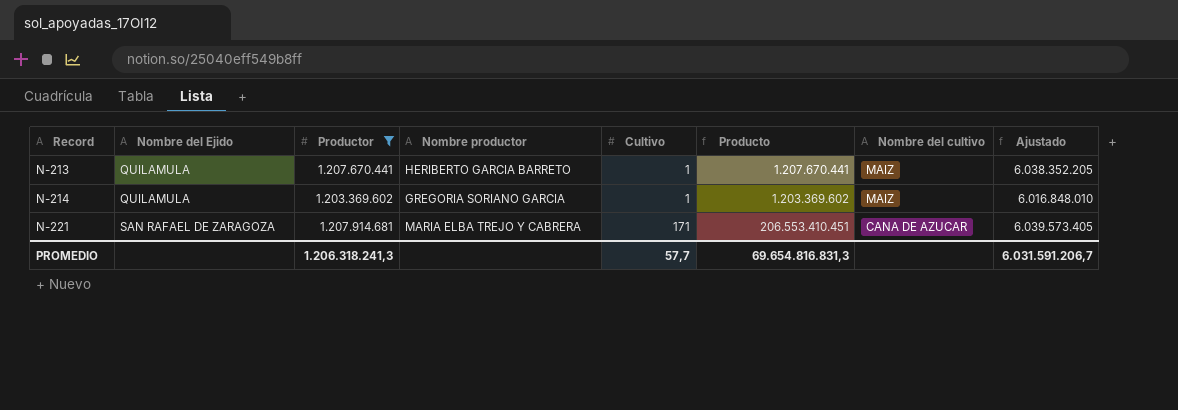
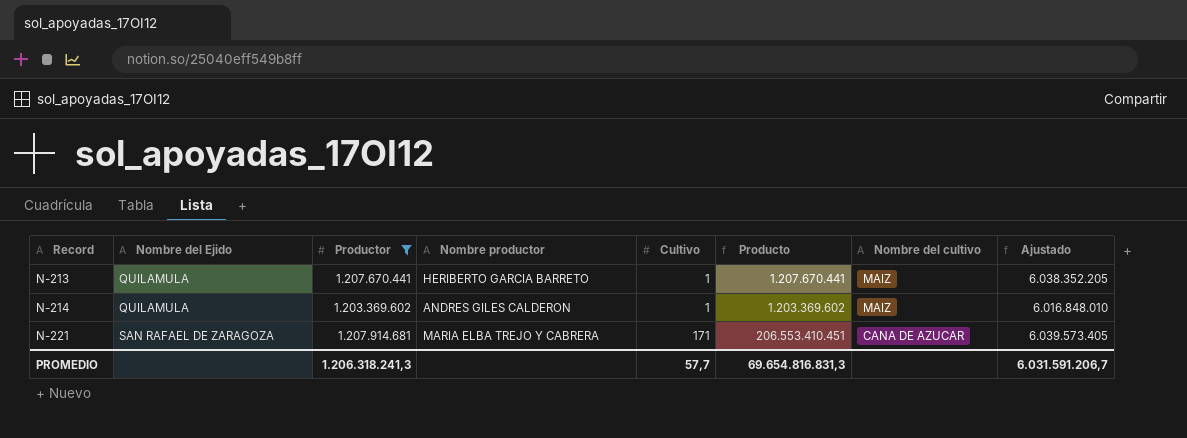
N-214 | Nombre productor: GREGORIA SORIANO GARCIA -> ANDRES GILES CALDERON

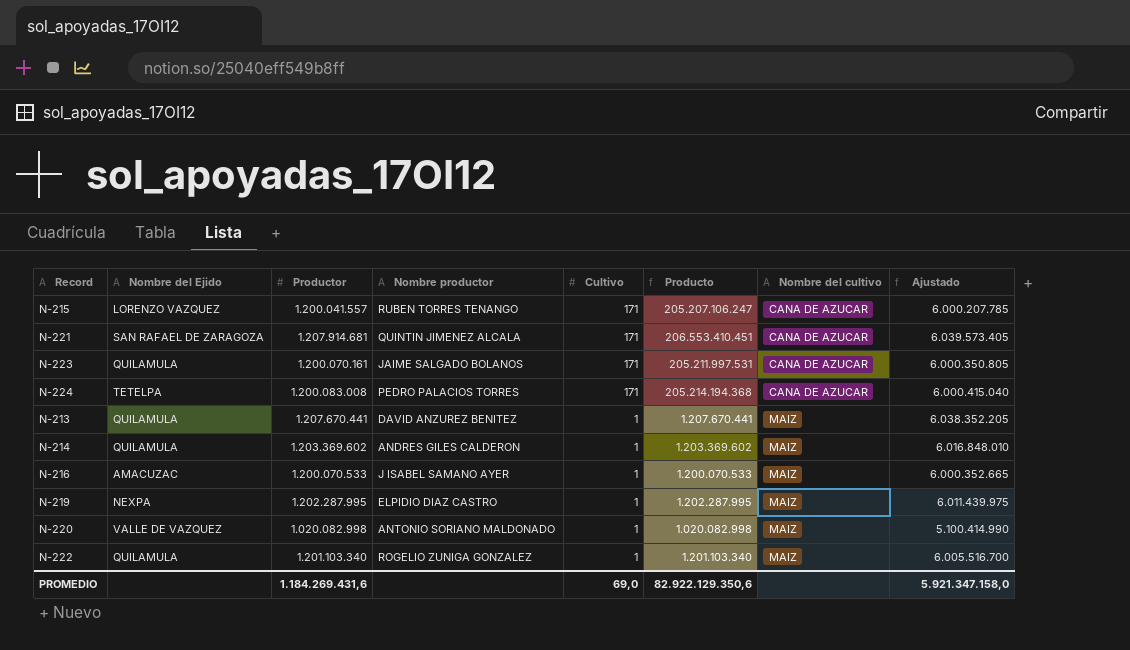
filter: Productor >= 1.203.369.602 -> none
row order: Record ascending -> Cultivo descending
N-221 | Nombre productor: MARIA ELBA TREJO Y CABRERA -> QUINTIN JIMENEZ ALCALA
N-213 | Nombre productor: HERIBERTO GARCIA BARRETO -> DAVID ANZUREZ BENITEZ
PROMEDIO | Productor: 1.206.318.241,3 -> 1.184.269.431,6
PROMEDIO | Cultivo: 57,7 -> 69,0
PROMEDIO | Producto: 69.654.816.831,3 -> 82.922.129.350,6
PROMEDIO | Ajustado: 6.031.591.206,7 -> 5.921.347.158,0

